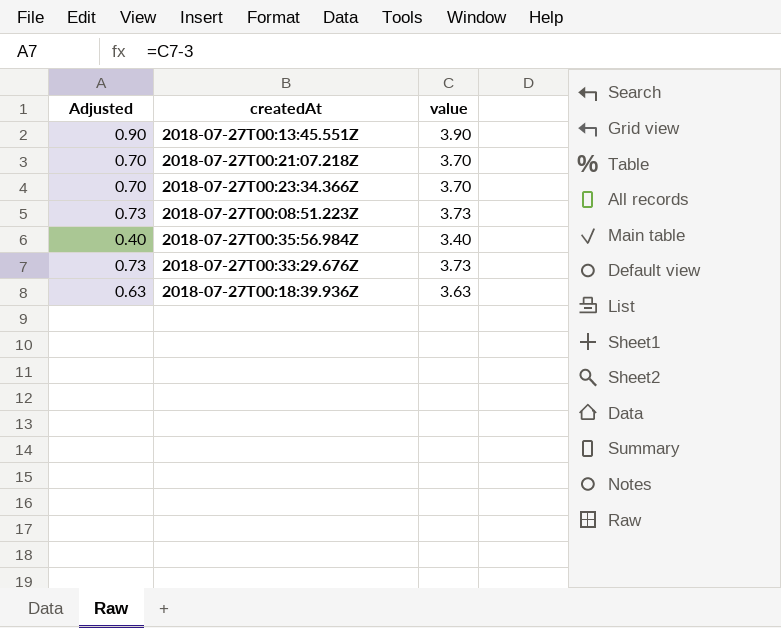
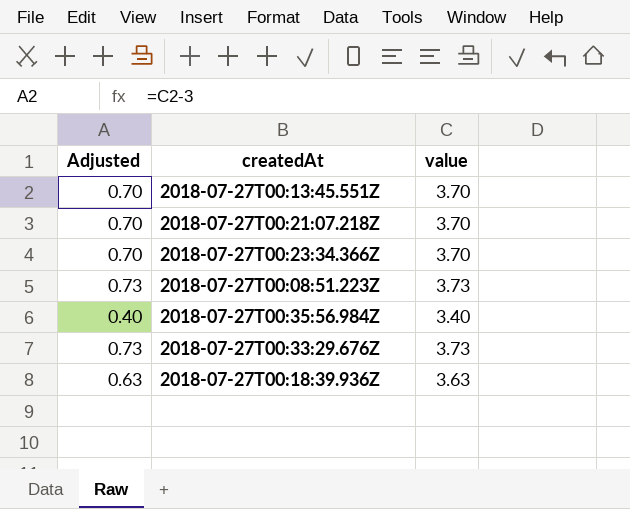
2018-07-27T00:13:45.551Z | Adjusted: 0.90 -> 0.70
2018-07-27T00:13:45.551Z | value: 3.90 -> 3.70

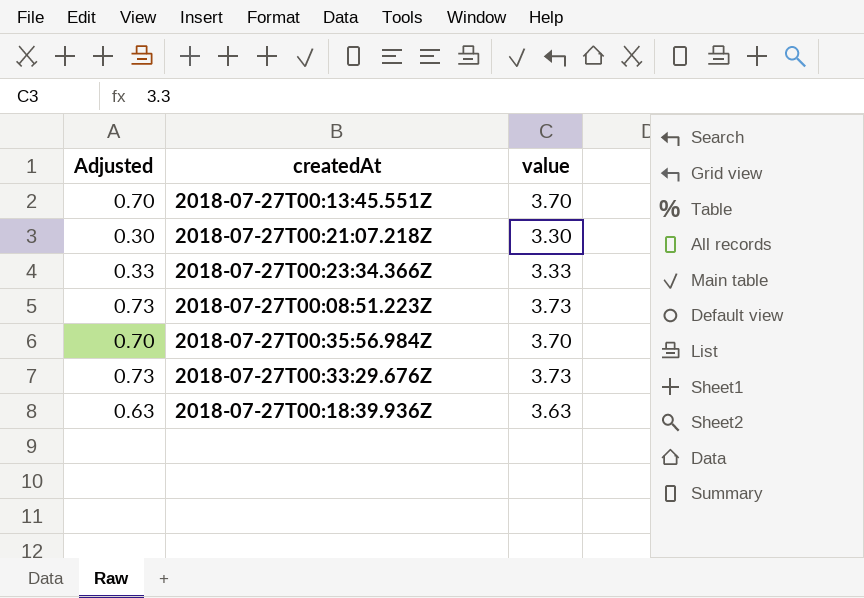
2018-07-27T00:21:07.218Z | Adjusted: 0.70 -> 0.30
2018-07-27T00:21:07.218Z | value: 3.70 -> 3.30
2018-07-27T00:23:34.366Z | Adjusted: 0.70 -> 0.33
2018-07-27T00:23:34.366Z | value: 3.70 -> 3.33
2018-07-27T00:35:56.984Z | Adjusted: 0.40 -> 0.70
2018-07-27T00:35:56.984Z | value: 3.40 -> 3.70

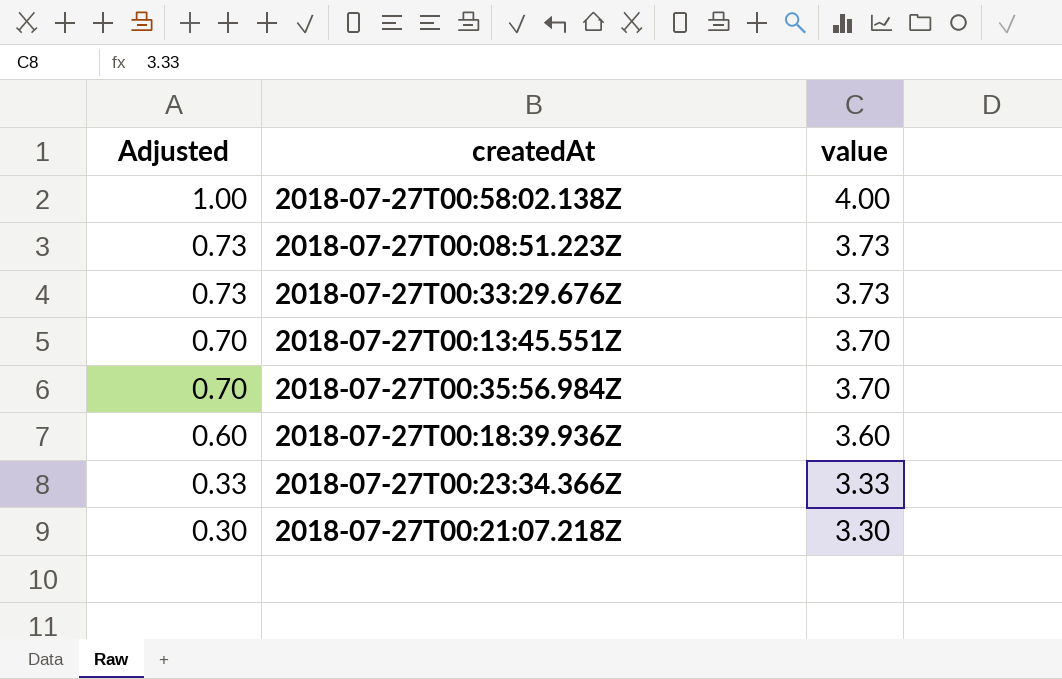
row order: none -> Adjusted descending
row 2018-07-27T00:58:02.138Z: none -> 1.00 | 4.00
2018-07-27T00:18:39.936Z | Adjusted: 0.63 -> 0.60
2018-07-27T00:18:39.936Z | value: 3.63 -> 3.60

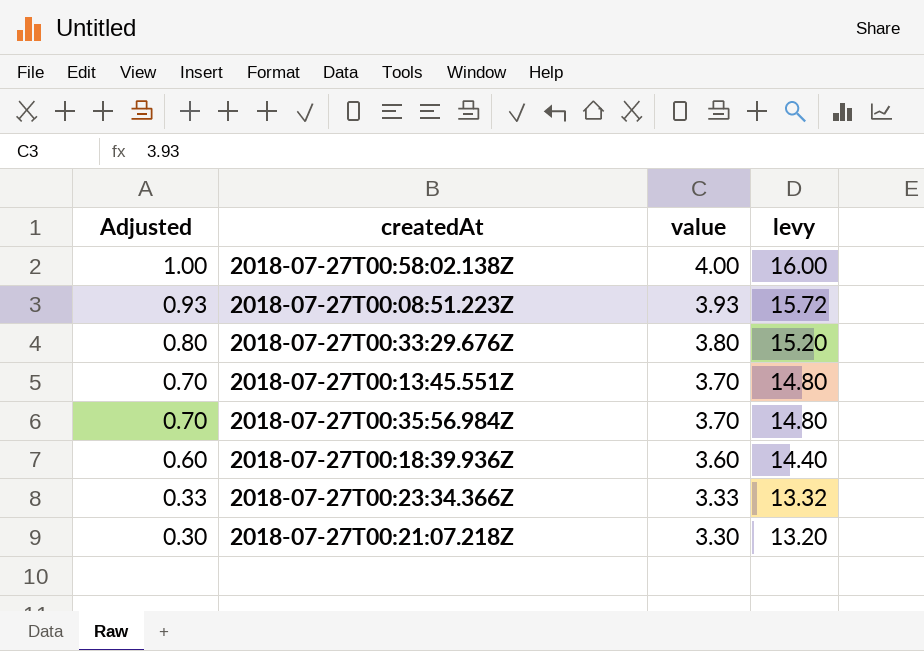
column levy | formula: none -> [value] * 4
2018-07-27T00:08:51.223Z | Adjusted: 0.73 -> 0.93
2018-07-27T00:08:51.223Z | value: 3.73 -> 3.93
2018-07-27T00:33:29.676Z | Adjusted: 0.73 -> 0.80
2018-07-27T00:33:29.676Z | value: 3.73 -> 3.80

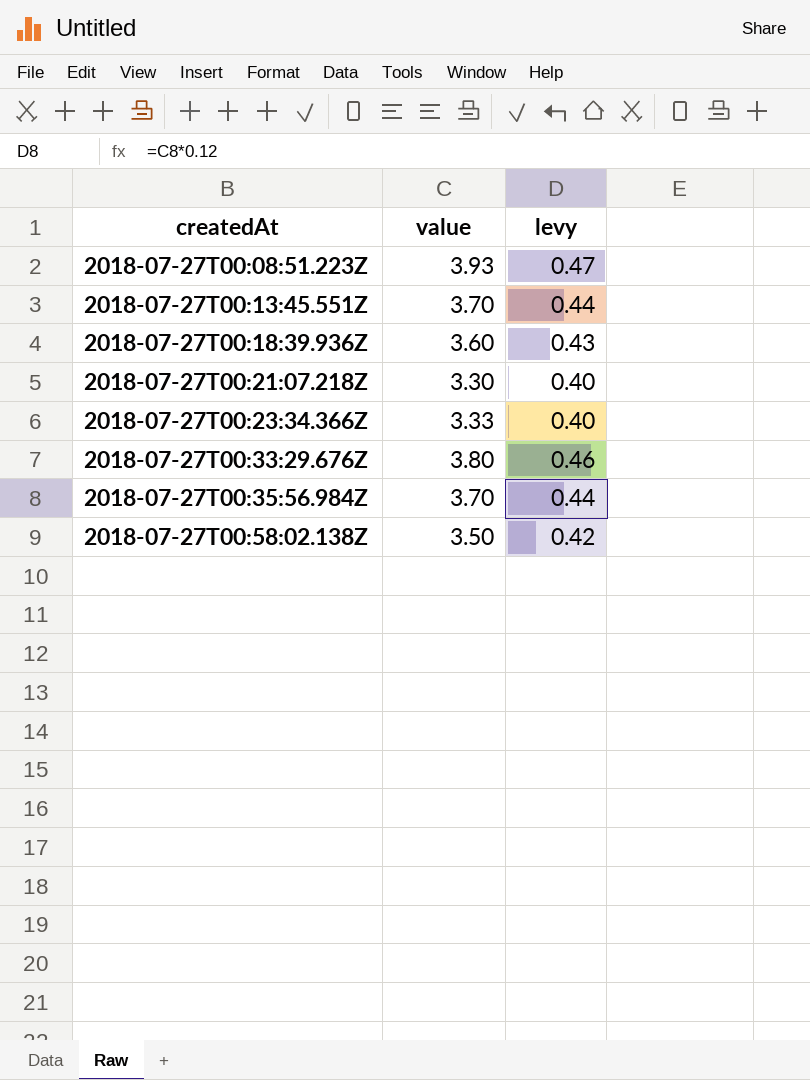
row order: Adjusted descending -> createdAt ascending
column Adjusted | formula: [value] - 3 -> none
column levy | formula: [value] * 4 -> [value] * 0.12
2018-07-27T00:58:02.138Z | value: 4.00 -> 3.50

